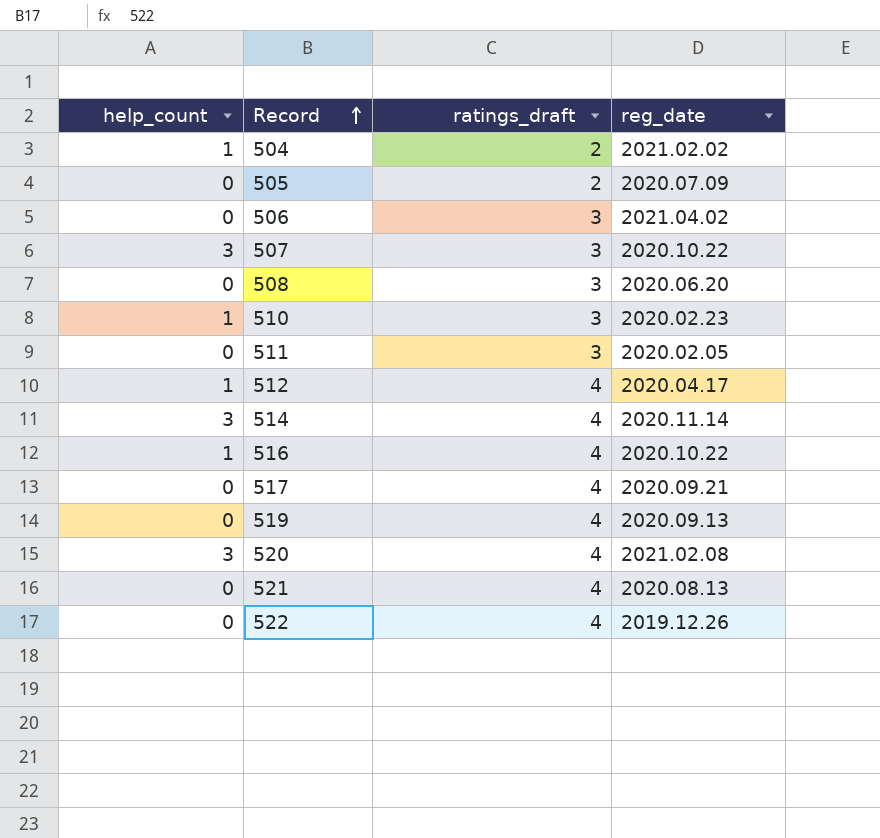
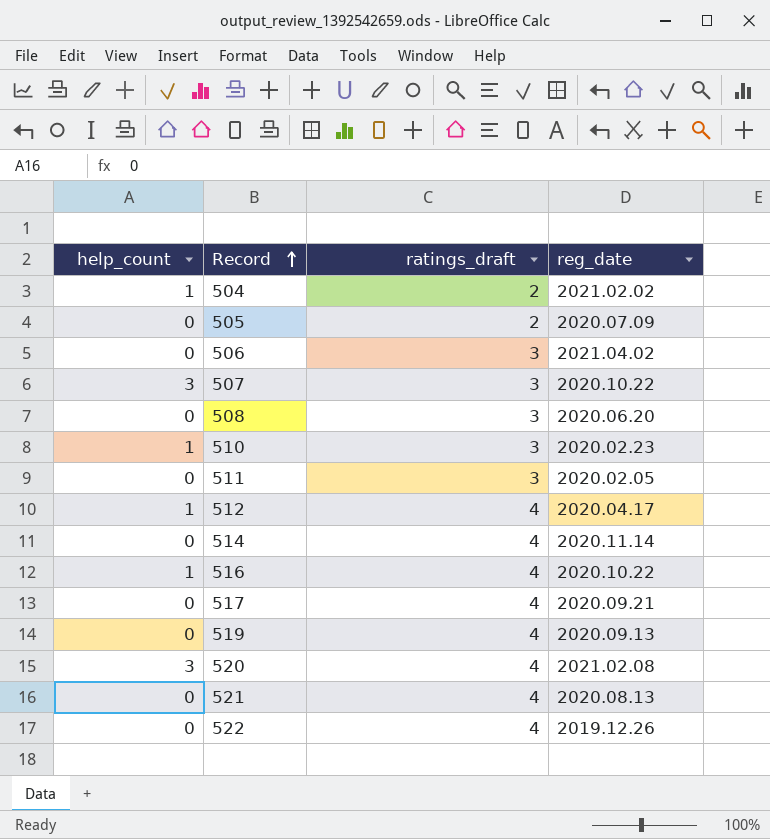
514 | help_count: 3 -> 0

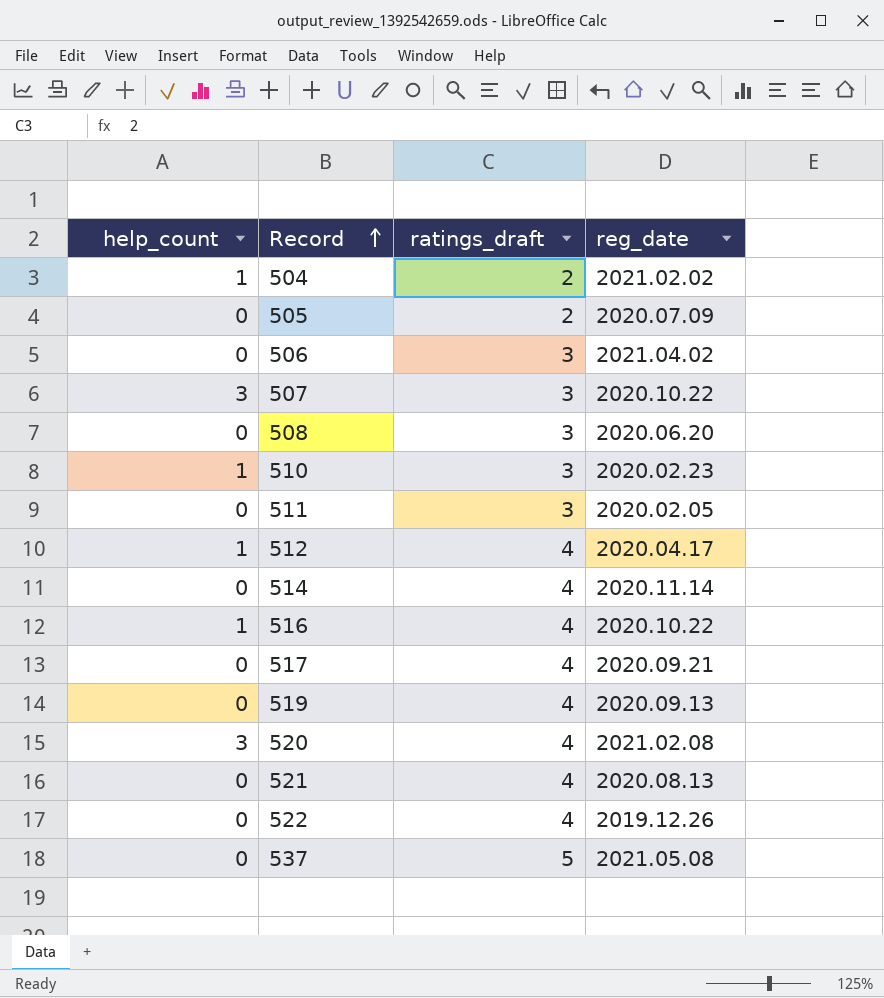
row 537: none -> 0 | 5 | 2021.05.08

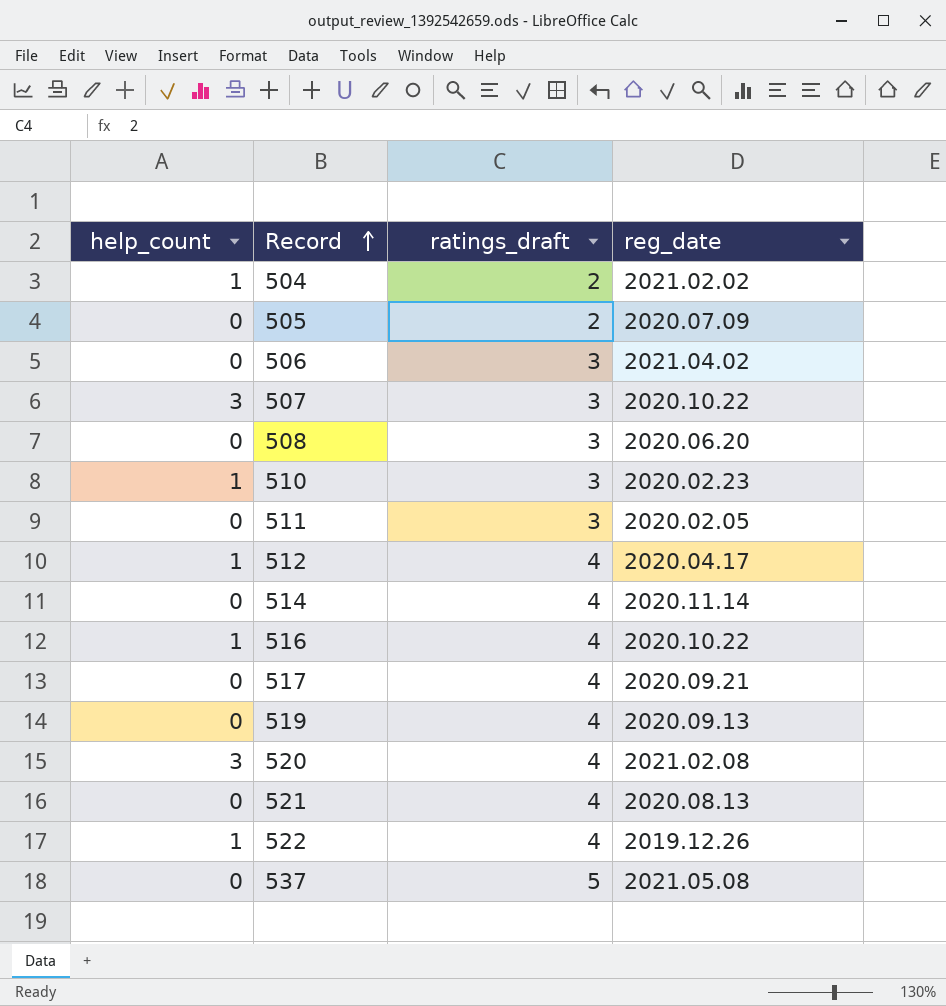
522 | help_count: 0 -> 1

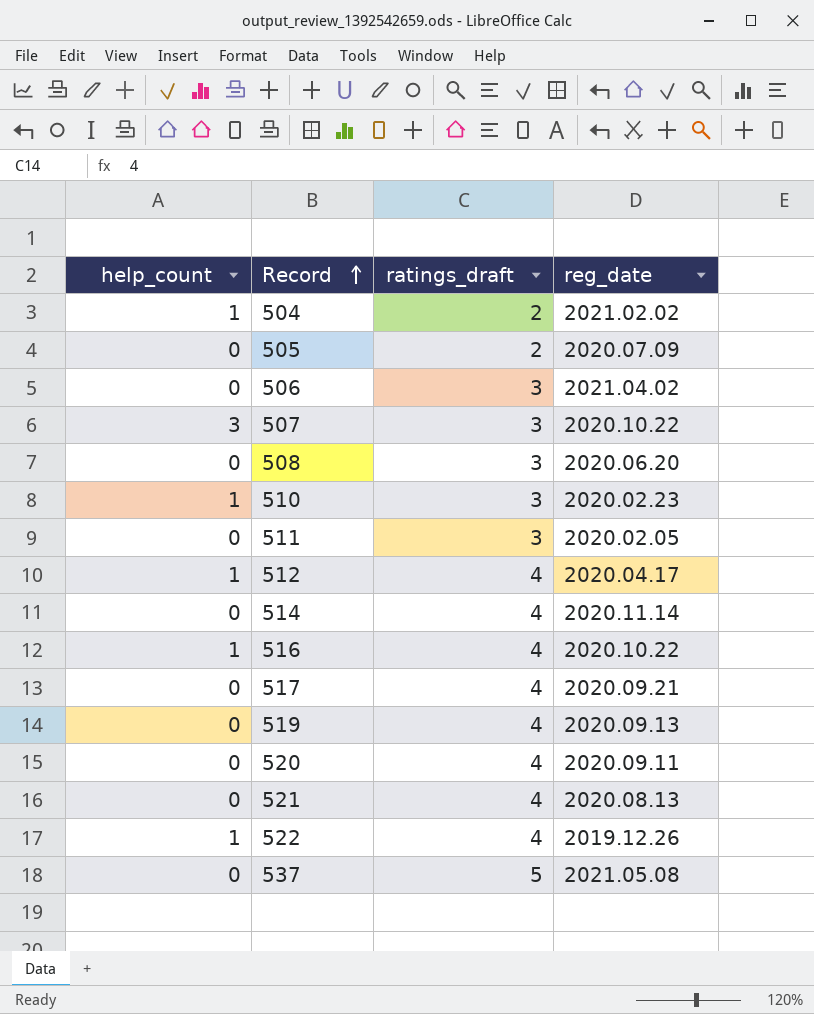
520 | help_count: 3 -> 0
520 | reg_date: 2021.02.08 -> 2020.09.11

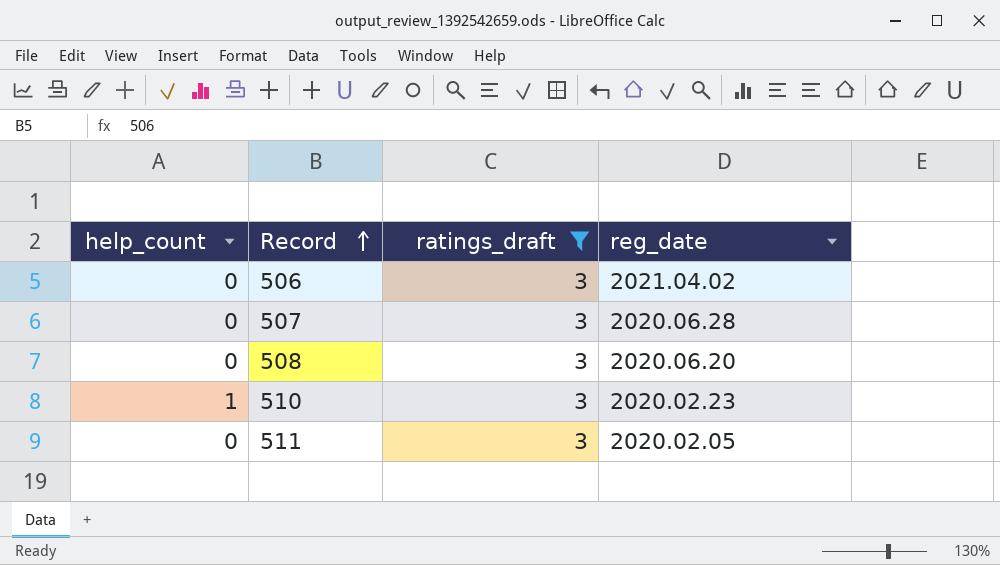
filter: none -> ratings_draft = 3
507 | help_count: 3 -> 0
507 | reg_date: 2020.10.22 -> 2020.06.28

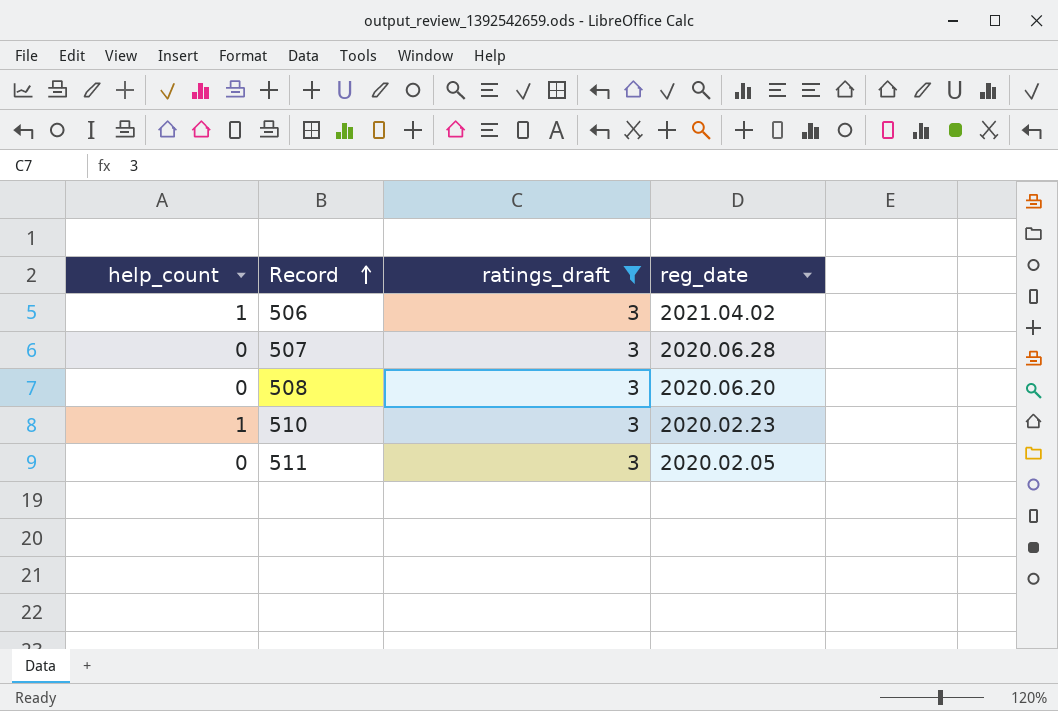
506 | help_count: 0 -> 1

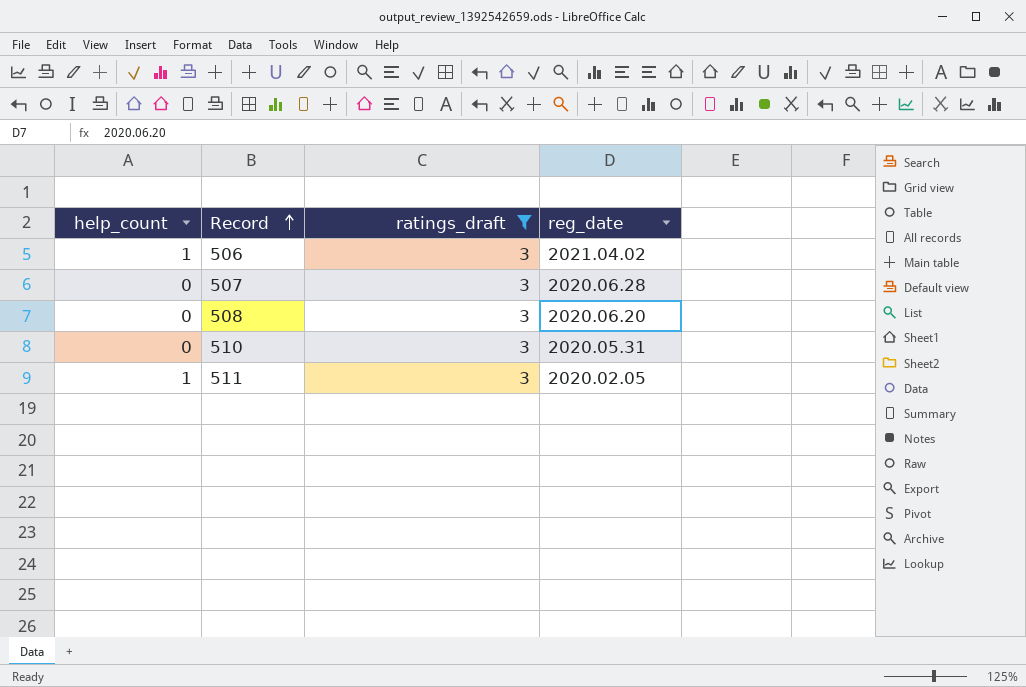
510 | help_count: 1 -> 0
510 | reg_date: 2020.02.23 -> 2020.05.31
511 | help_count: 0 -> 1

